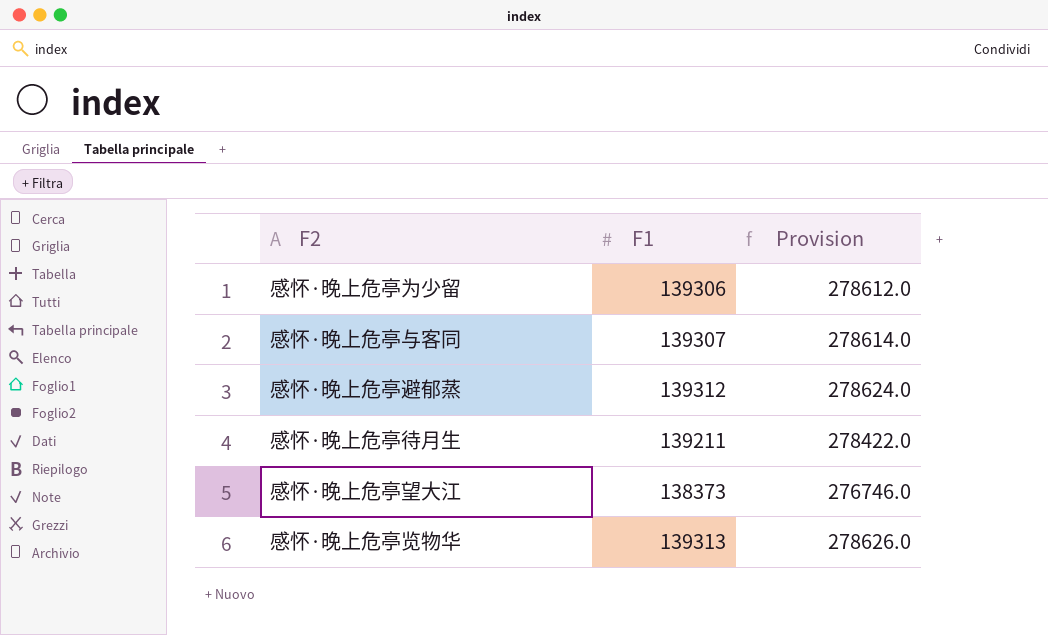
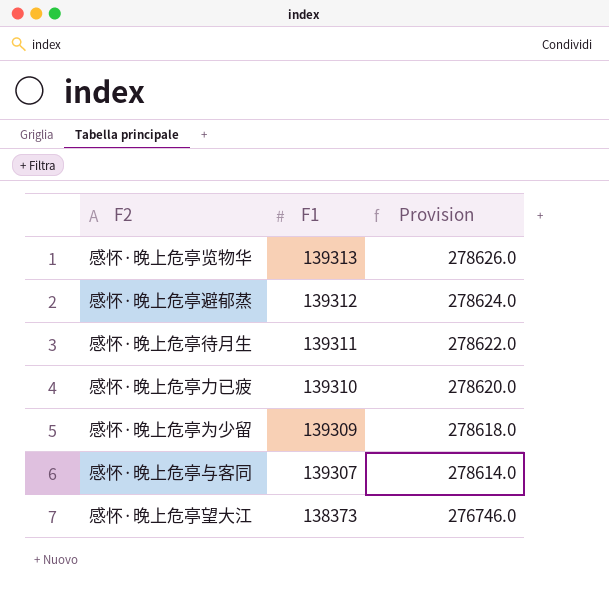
row order: none -> F1 descending
感怀·晚上危亭待月生 | F1: 139211 -> 139311
感怀·晚上危亭待月生 | Provision: 278422.0 -> 278622.0
row 感怀·晚上危亭力已疲: none -> 139310 | 278620.0
感怀·晚上危亭为少留 | F1: 139306 -> 139309
感怀·晚上危亭为少留 | Provision: 278612.0 -> 278618.0

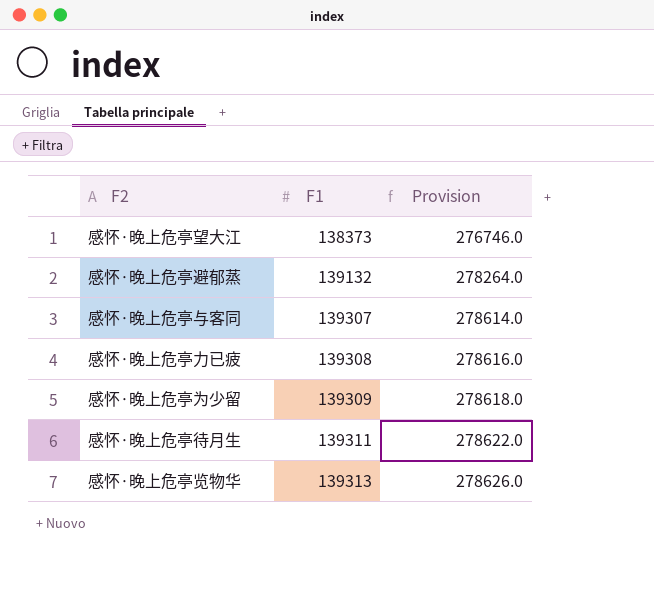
row order: F1 descending -> F1 ascending
感怀·晚上危亭避郁蒸 | F1: 139312 -> 139132
感怀·晚上危亭避郁蒸 | Provision: 278624.0 -> 278264.0
感怀·晚上危亭力已疲 | F1: 139310 -> 139308
感怀·晚上危亭力已疲 | Provision: 278620.0 -> 278616.0

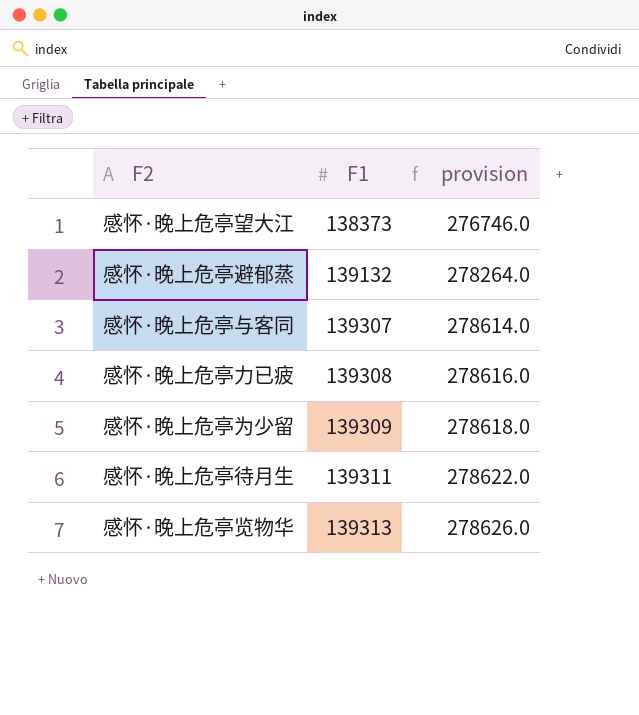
column name: Provision -> provision

